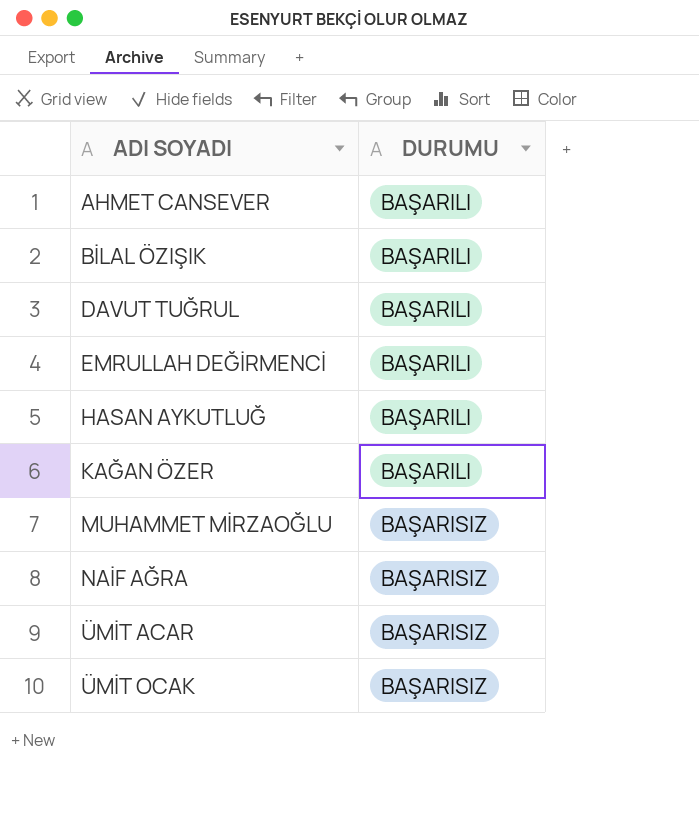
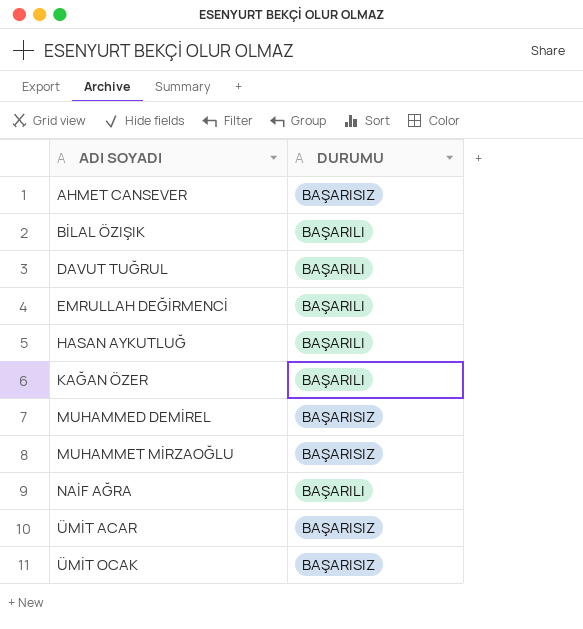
AHMET CANSEVER | DURUMU: BAŞARILI -> BAŞARISIZ
row MUHAMMED DEMİREL: none -> BAŞARISIZ
NAİF AĞRA | DURUMU: BAŞARISIZ -> BAŞARILI

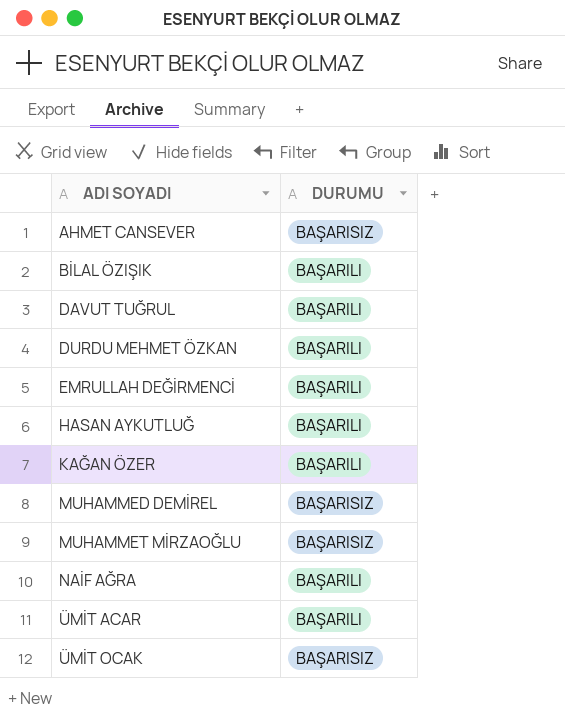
row DURDU MEHMET ÖZKAN: none -> BAŞARILI
ÜMİT ACAR | DURUMU: BAŞARISIZ -> BAŞARILI

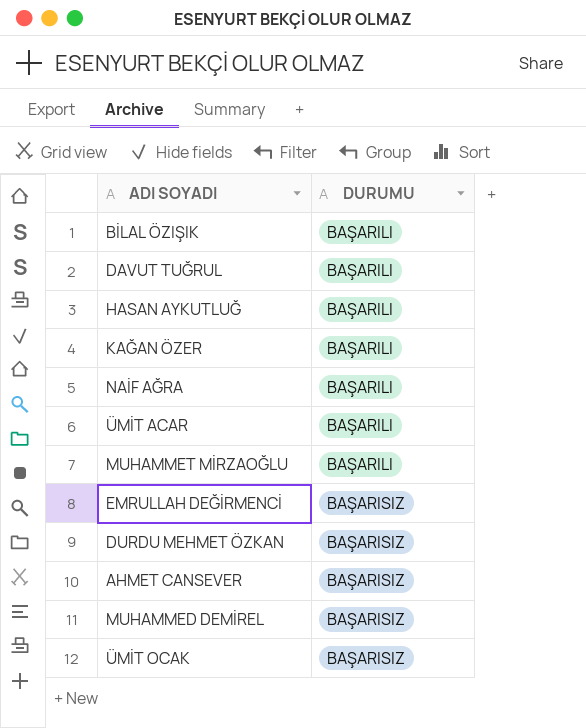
row order: ADI SOYADI ascending -> DURUMU ascending
MUHAMMET MİRZAOĞLU | DURUMU: BAŞARISIZ -> BAŞARILI
EMRULLAH DEĞİRMENCİ | DURUMU: BAŞARILI -> BAŞARISIZ
DURDU MEHMET ÖZKAN | DURUMU: BAŞARILI -> BAŞARISIZ

